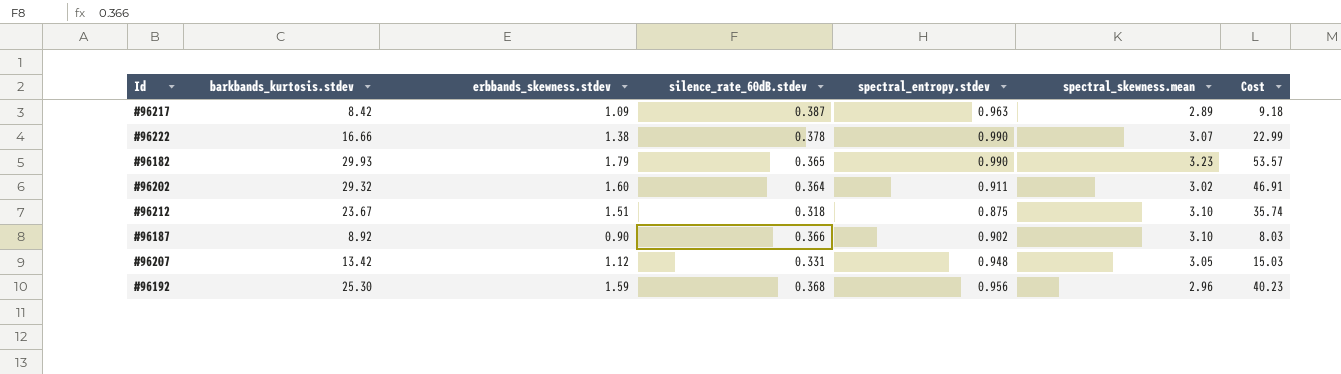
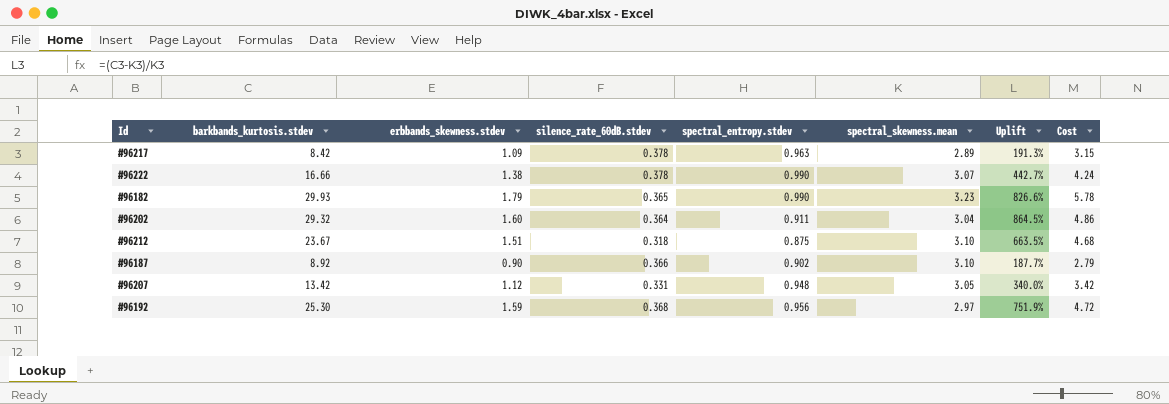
column Uplift | formula: none -> ([barkbands_kurtosis.stdev] - [spectral_skewness.mean]) / [spectral_skewness.mean]
column Cost | formula: [barkbands_kurtosis.stdev] * [erbbands_skewness.stdev] -> [erbbands_skewness.stdev] * [spectral_skewness.mean]
#96217 | silence_rate_60dB.stdev: 0.387 -> 0.378
#96202 | spectral_skewness.mean: 3.02 -> 3.04
#96192 | spectral_skewness.mean: 2.96 -> 2.97

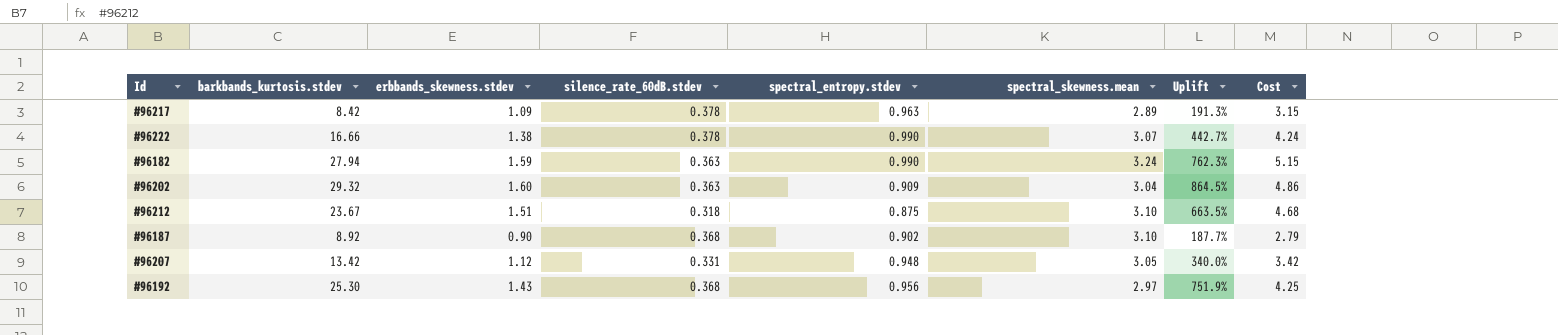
#96182 | barkbands_kurtosis.stdev: 29.93 -> 27.94
#96182 | erbbands_skewness.stdev: 1.79 -> 1.59
#96182 | silence_rate_60dB.stdev: 0.365 -> 0.363
#96182 | spectral_skewness.mean: 3.23 -> 3.24
#96182 | Uplift: 826.6% -> 762.3%
#96182 | Cost: 5.78 -> 5.15
#96202 | silence_rate_60dB.stdev: 0.364 -> 0.363
#96202 | spectral_entropy.stdev: 0.911 -> 0.909
#96187 | silence_rate_60dB.stdev: 0.366 -> 0.368
#96192 | erbbands_skewness.stdev: 1.59 -> 1.43
#96192 | Cost: 4.72 -> 4.25

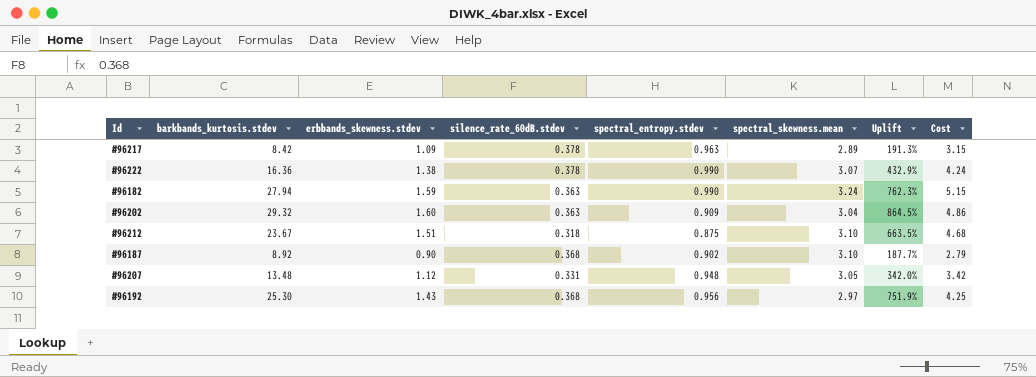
#96222 | barkbands_kurtosis.stdev: 16.66 -> 16.36
#96222 | Uplift: 442.7% -> 432.9%
#96207 | barkbands_kurtosis.stdev: 13.42 -> 13.48
#96207 | Uplift: 340.0% -> 342.0%

